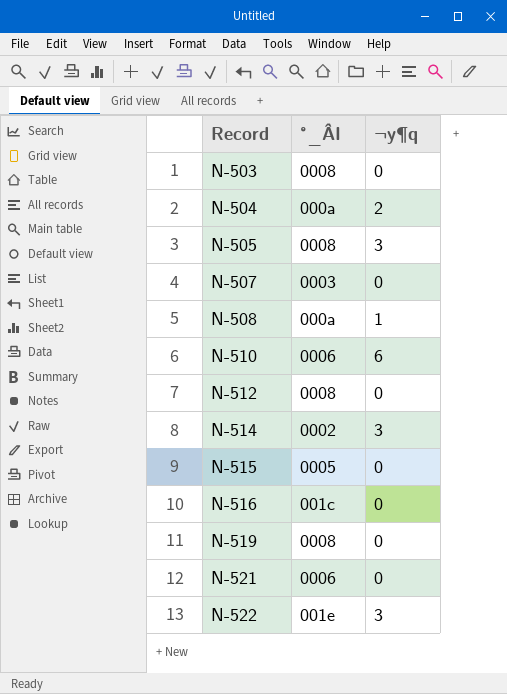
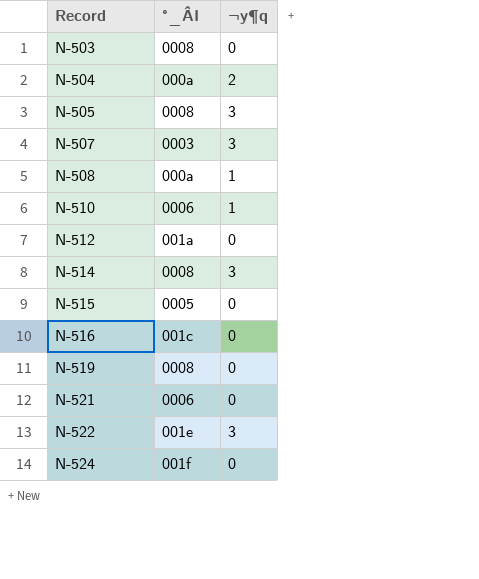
N-507 | ¬y¶q: 0 -> 3
N-510 | ¬y¶q: 6 -> 1
N-512 | °_ÂI: 0008 -> 001a
N-514 | °_ÂI: 0002 -> 0008
row N-524: none -> 001f | 0

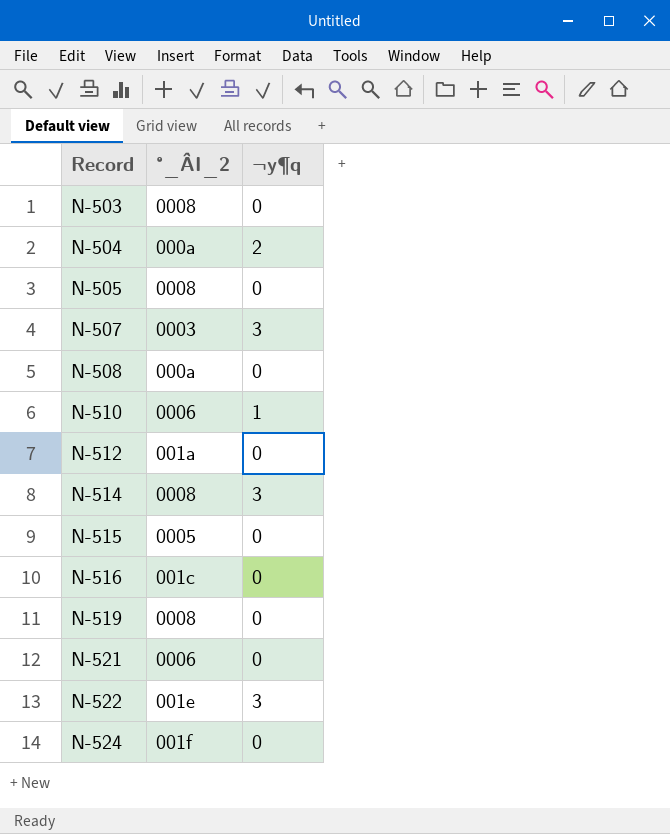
column name: °_ÂI -> °_ÂI_2
N-505 | ¬y¶q: 3 -> 0
N-508 | ¬y¶q: 1 -> 0

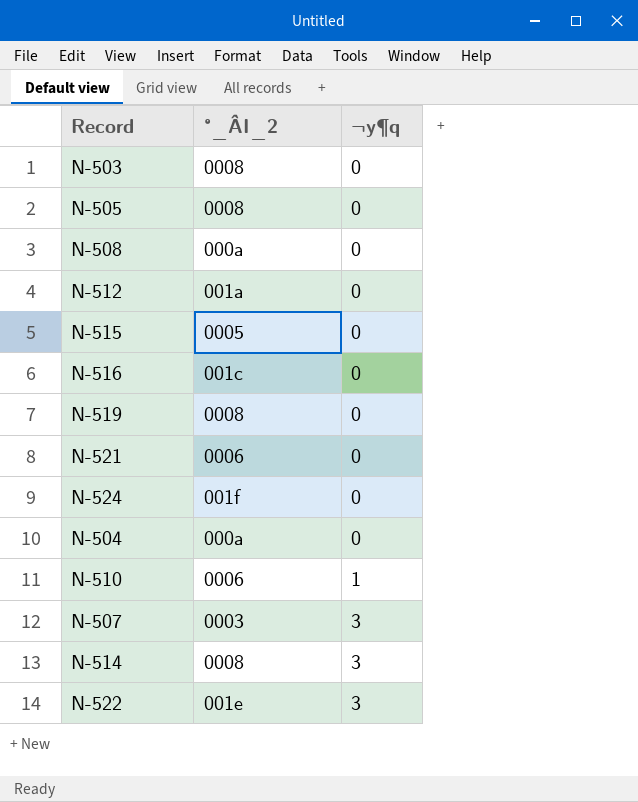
row order: Record ascending -> ¬y¶q ascending
N-504 | ¬y¶q: 2 -> 0

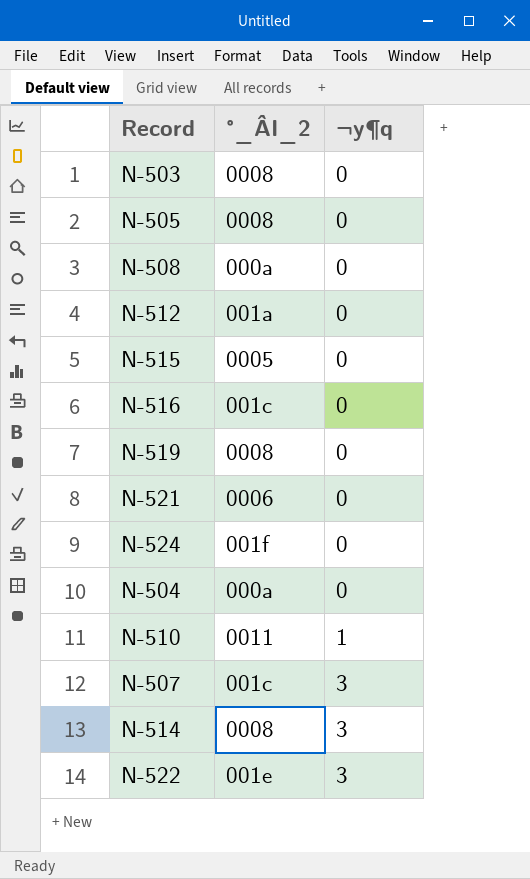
N-510 | °_ÂI_2: 0006 -> 0011
N-507 | °_ÂI_2: 0003 -> 001c

